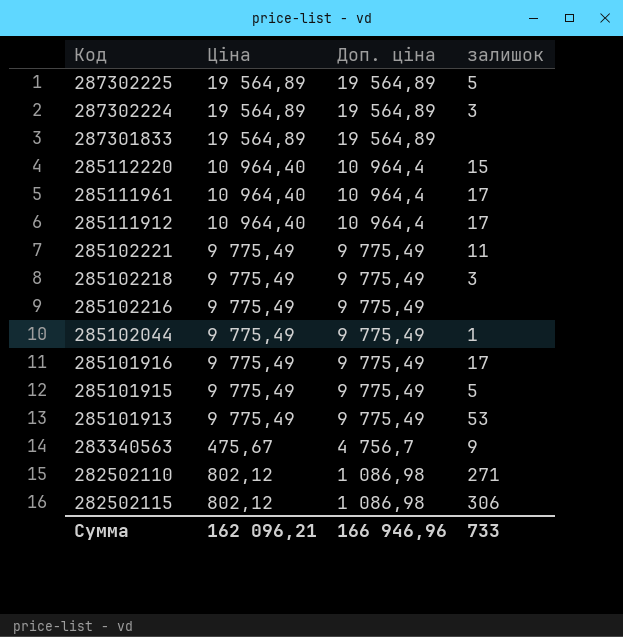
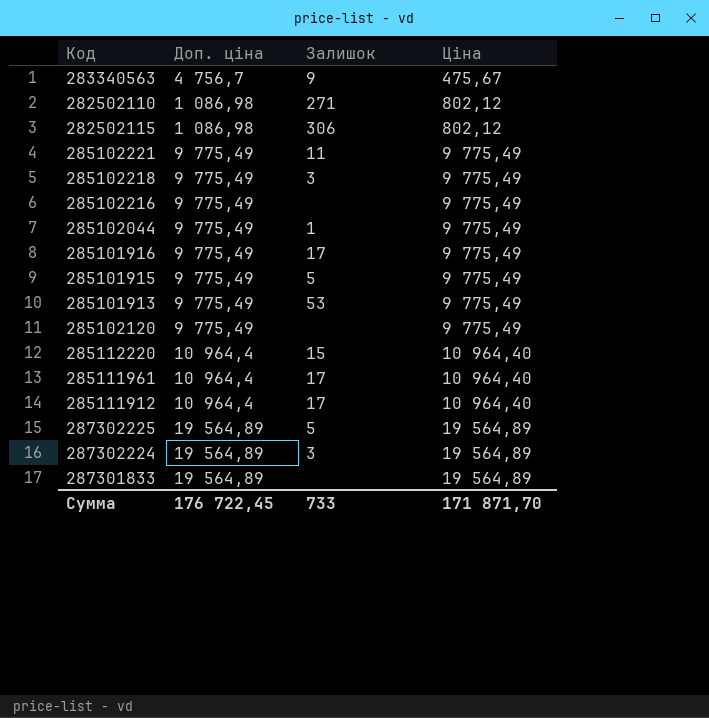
row order: Доп. ціна descending -> Ціна ascending
column name: залишок -> Залишок
column Ціна | position: 2 -> 4
row 285102120: none -> 9 775,49 | none | 9 775,49
Сумма | Доп. ціна: 166 946,96 -> 176 722,45
Сумма | Ціна: 162 096,21 -> 171 871,70

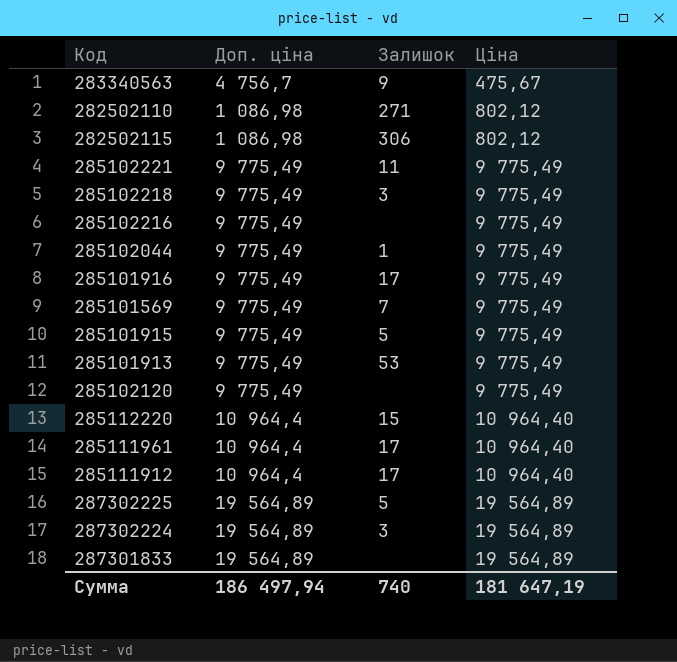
row 285101569: none -> 9 775,49 | 7 | 9 775,49
Сумма | Доп. ціна: 176 722,45 -> 186 497,94
Сумма | Залишок: 733 -> 740
Сумма | Ціна: 171 871,70 -> 181 647,19

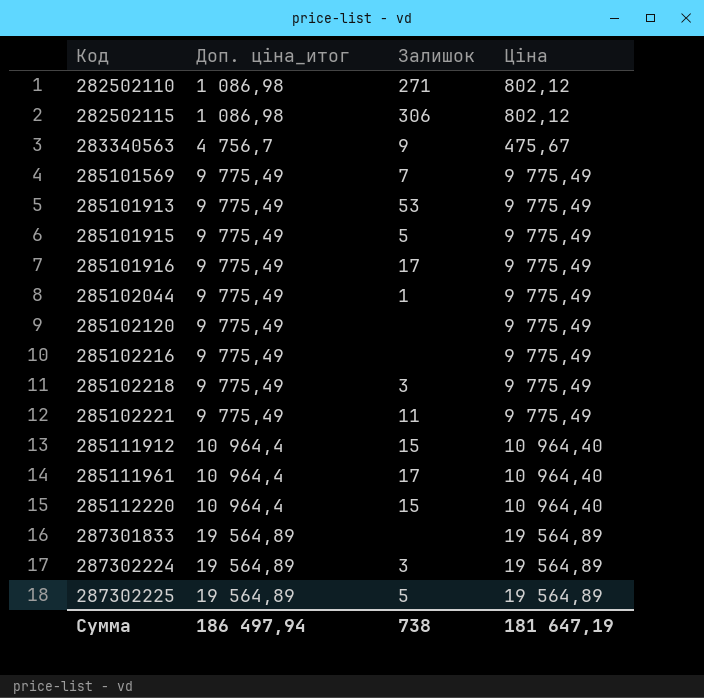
row order: Ціна ascending -> Код ascending
column name: Доп. ціна -> Доп. ціна_итог
285111912 | Залишок: 17 -> 15
Сумма | Залишок: 740 -> 738

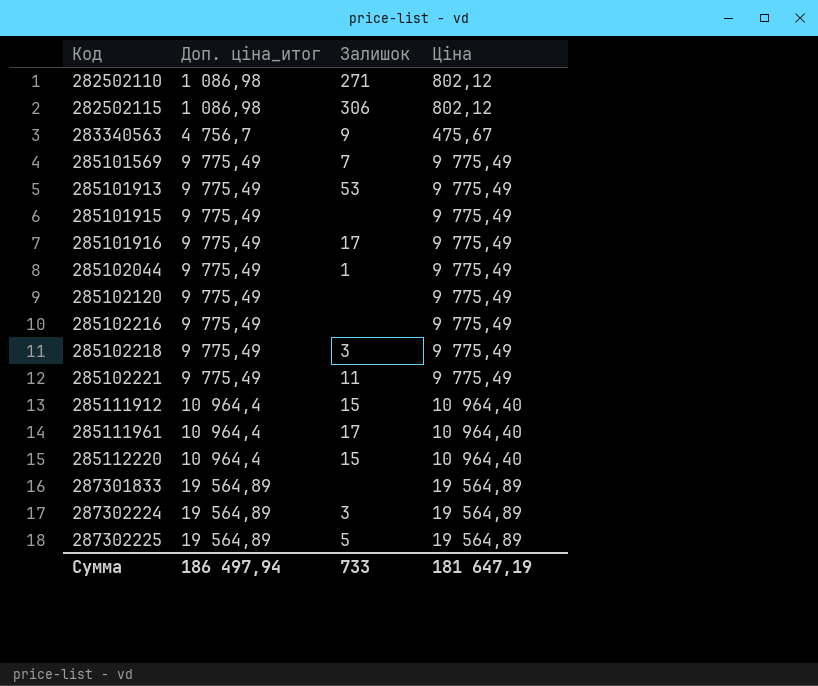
285101915 | Залишок: 5 -> none
Сумма | Залишок: 738 -> 733

